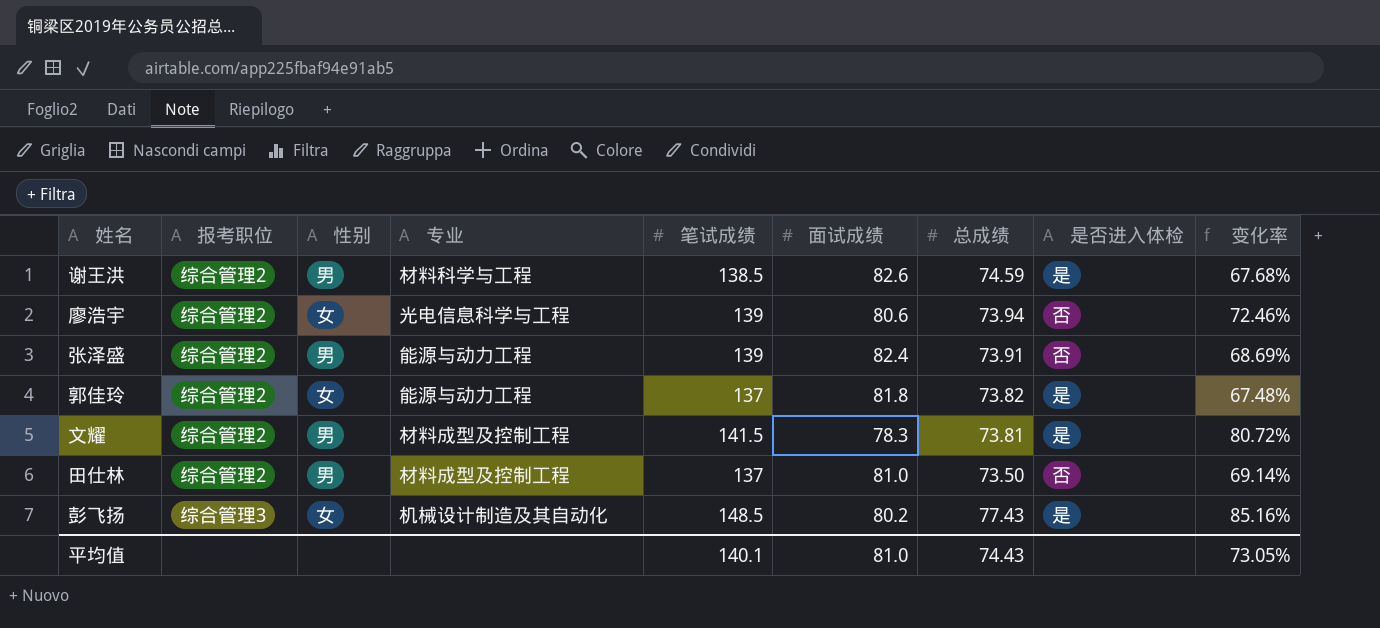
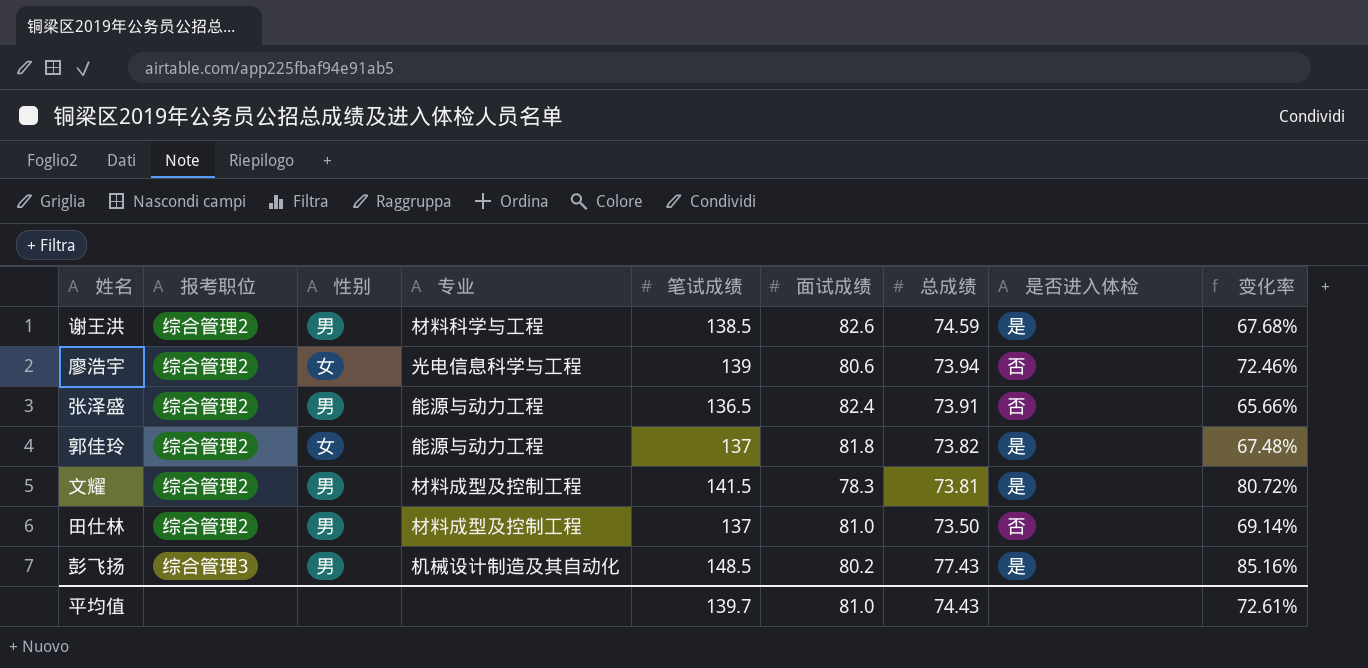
张泽盛 | 笔试成绩: 139 -> 136.5
张泽盛 | 变化率: 68.69% -> 65.66%
彭飞扬 | 性别: 女 -> 男
平均值 | 笔试成绩: 140.1 -> 139.7
平均值 | 变化率: 73.05% -> 72.61%

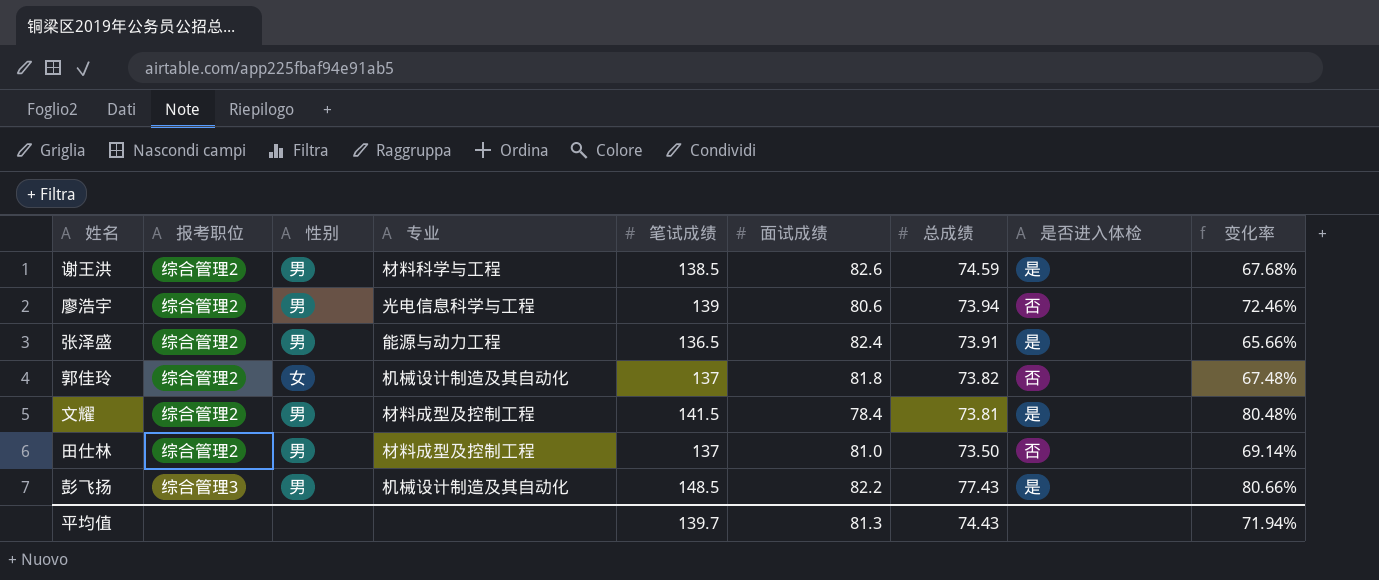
廖浩宇 | 性别: 女 -> 男
张泽盛 | 是否进入体检: 否 -> 是
郭佳玲 | 专业: 能源与动力工程 -> 机械设计制造及其自动化
郭佳玲 | 是否进入体检: 是 -> 否
文耀 | 面试成绩: 78.3 -> 78.4
文耀 | 变化率: 80.72% -> 80.48%
彭飞扬 | 面试成绩: 80.2 -> 82.2
彭飞扬 | 变化率: 85.16% -> 80.66%
平均值 | 面试成绩: 81.0 -> 81.3
平均值 | 变化率: 72.61% -> 71.94%

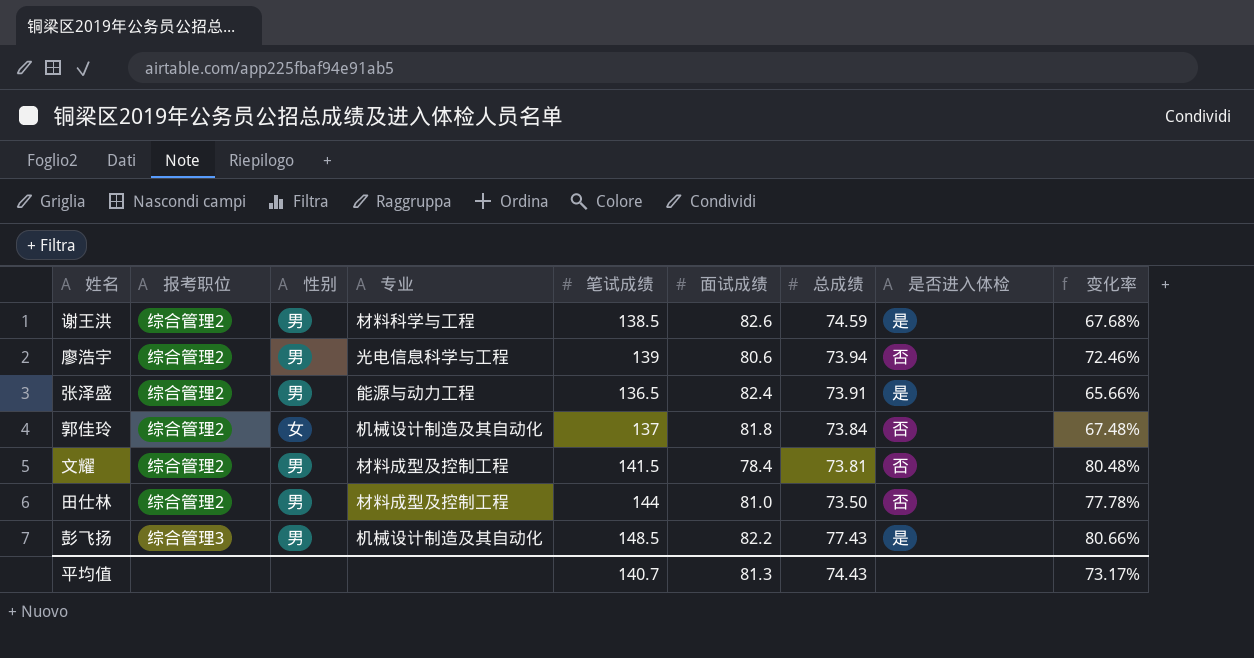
郭佳玲 | 总成绩: 73.82 -> 73.84
文耀 | 是否进入体检: 是 -> 否
田仕林 | 笔试成绩: 137 -> 144
田仕林 | 变化率: 69.14% -> 77.78%
平均值 | 笔试成绩: 139.7 -> 140.7
平均值 | 变化率: 71.94% -> 73.17%

